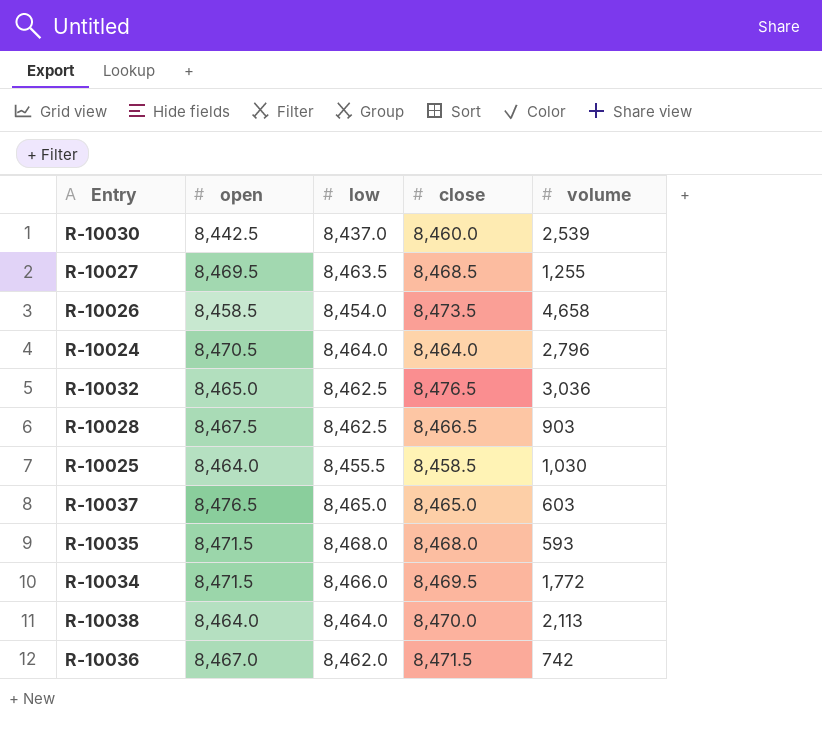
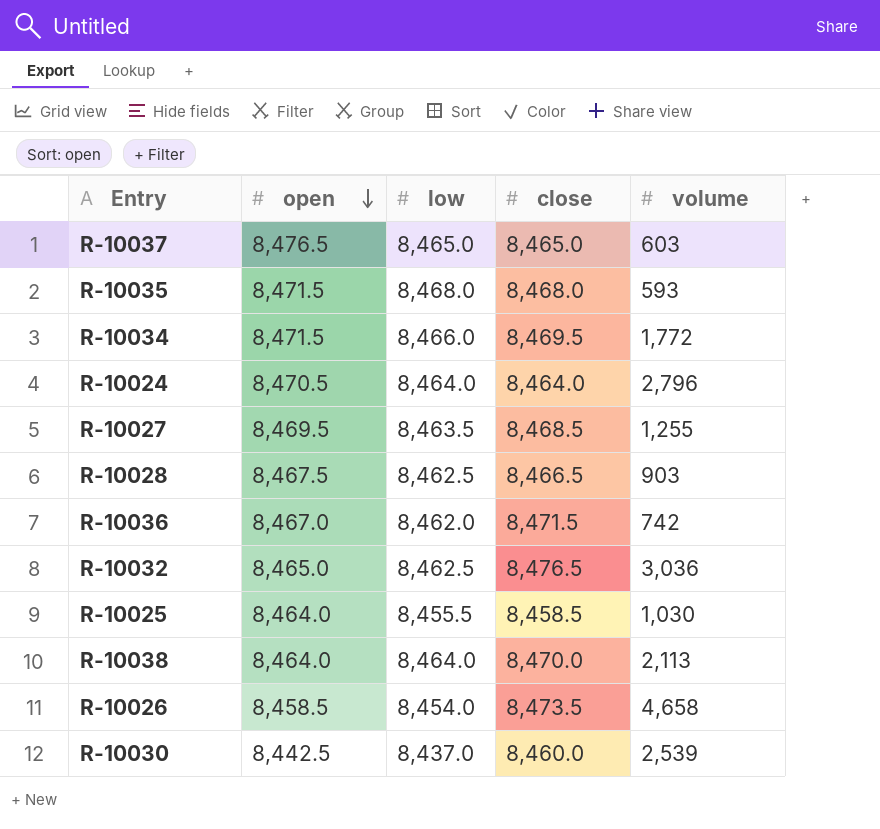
row order: none -> open descending

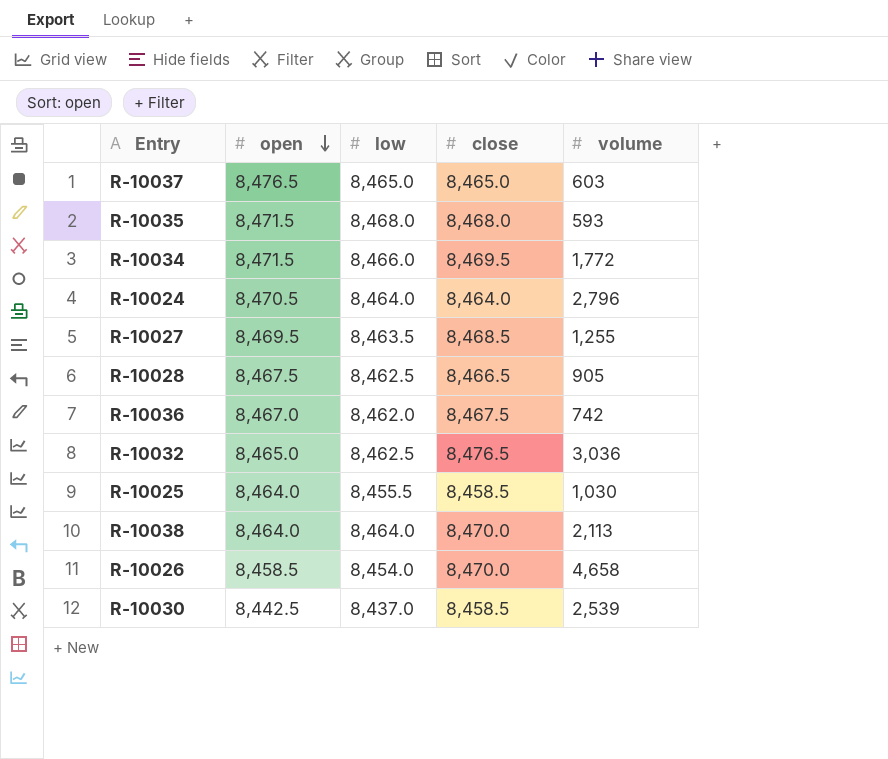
R-10028 | volume: 903 -> 905
R-10036 | close: 8,471.5 -> 8,467.5
R-10026 | close: 8,473.5 -> 8,470.0
R-10030 | close: 8,460.0 -> 8,458.5

